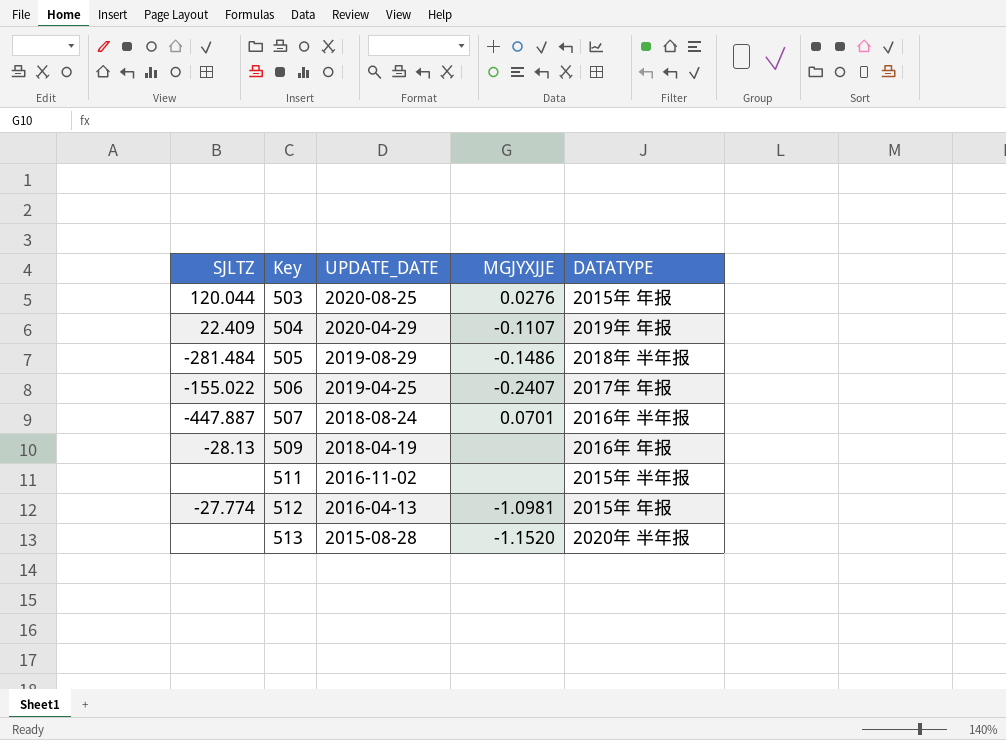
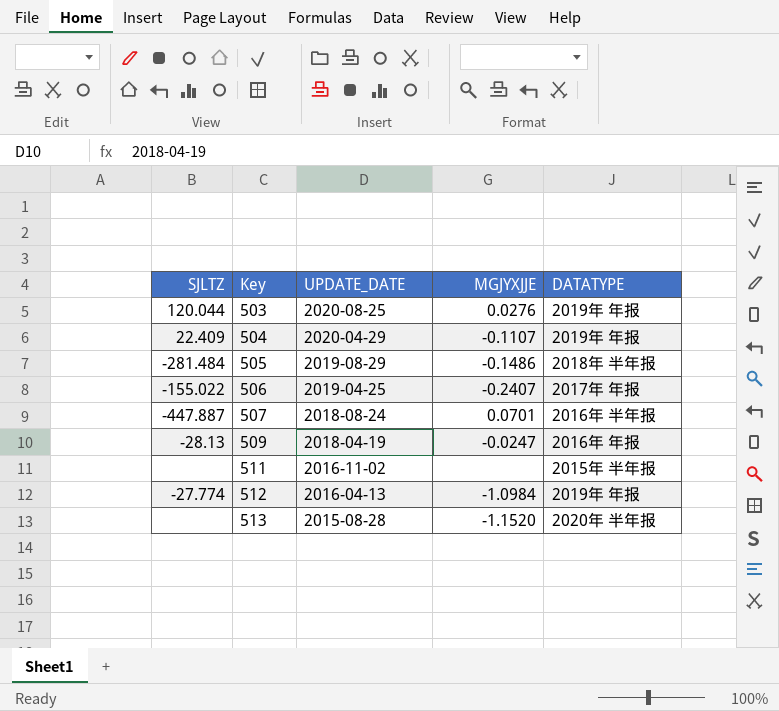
503 | DATATYPE: 2015年 年报 -> 2019年 年报
509 | MGJYXJJE: none -> -0.0247
512 | MGJYXJJE: -1.0981 -> -1.0984
512 | DATATYPE: 2015年 年报 -> 2019年 年报

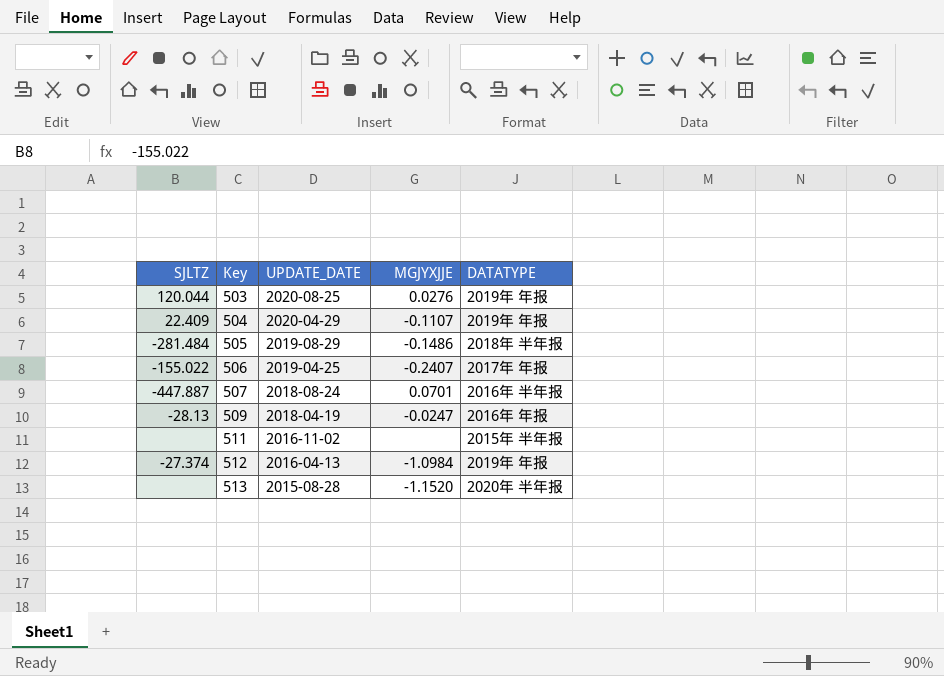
512 | SJLTZ: -27.774 -> -27.374

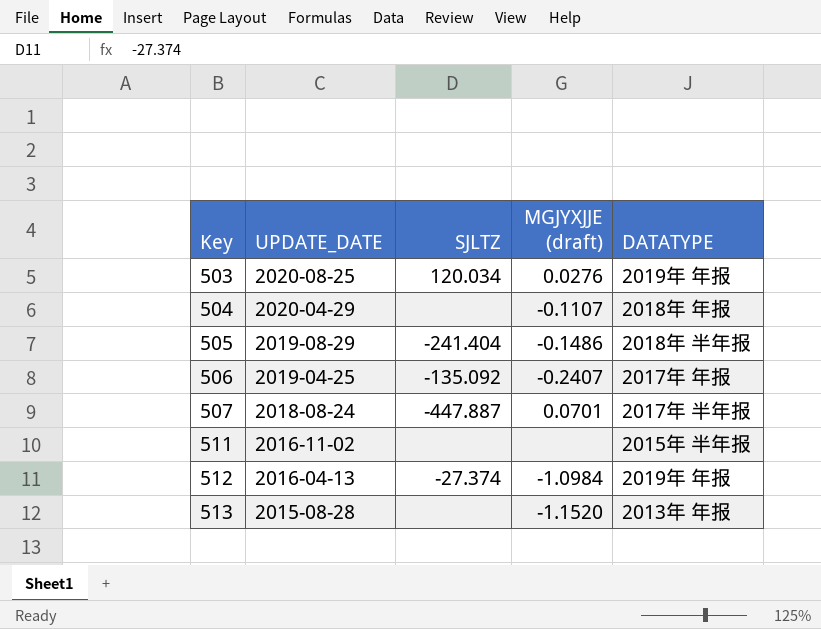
column SJLTZ | position: 1 -> 3
column name: MGJYXJJE -> MGJYXJJE (draft)
row 509: -28.13 | 2018-04-19 | -0.0247 | 2016年 年报 -> none
503 | SJLTZ: 120.044 -> 120.034
504 | SJLTZ: 22.409 -> none
504 | DATATYPE: 2019年 年报 -> 2018年 年报
505 | SJLTZ: -281.484 -> -241.404
506 | SJLTZ: -155.022 -> -135.092
507 | DATATYPE: 2016年 半年报 -> 2017年 半年报
513 | DATATYPE: 2020年 半年报 -> 2013年 年报

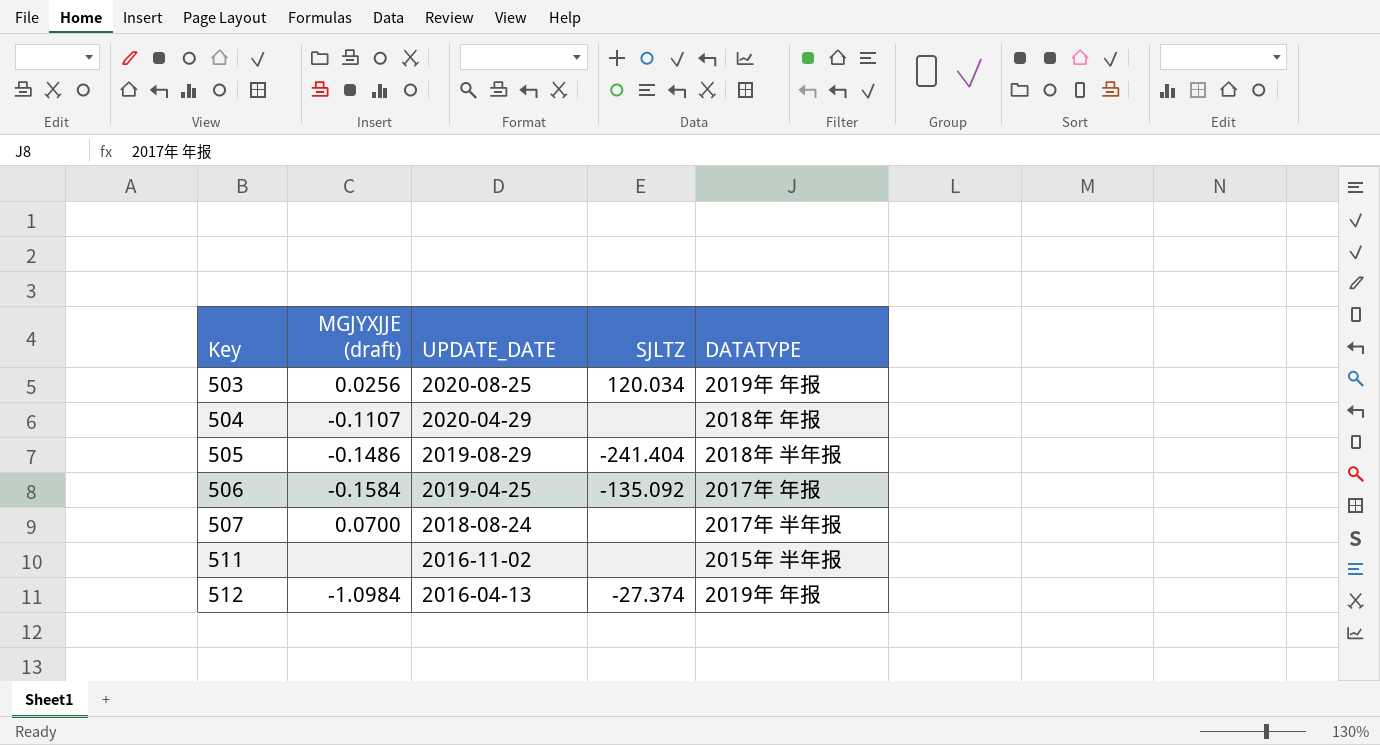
column MGJYXJJE (draft) | position: 4 -> 2
row 513: 2015-08-28 | none | -1.1520 | 2013年 年报 -> none
503 | MGJYXJJE (draft): 0.0276 -> 0.0256
506 | MGJYXJJE (draft): -0.2407 -> -0.1584
507 | MGJYXJJE (draft): 0.0701 -> 0.0700
507 | SJLTZ: -447.887 -> none

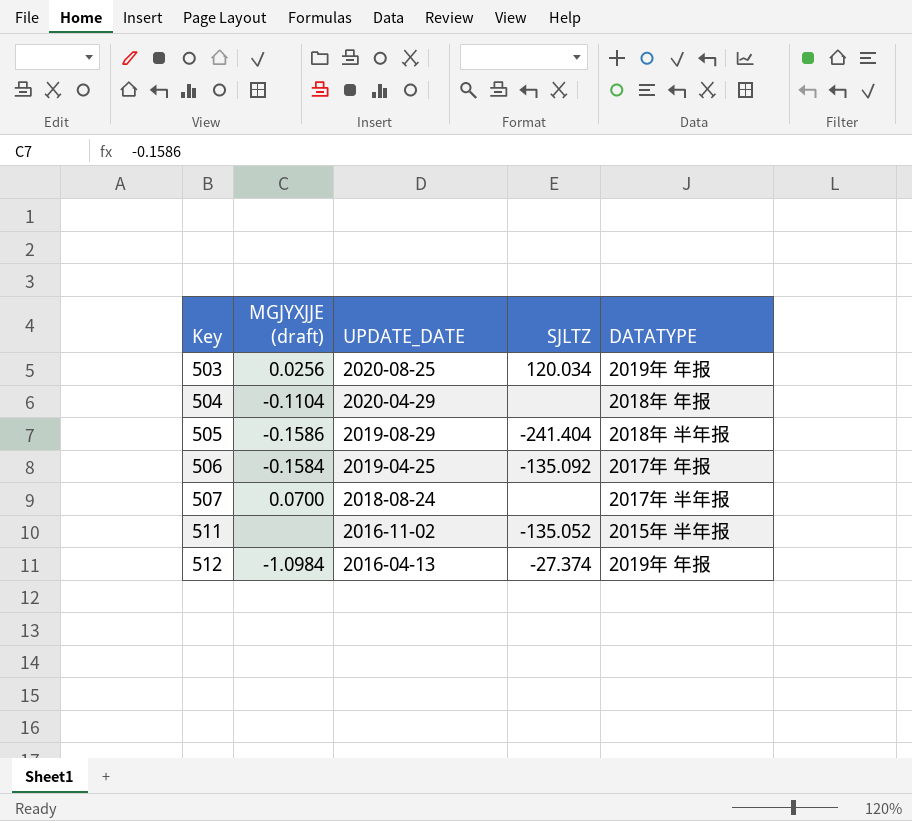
504 | MGJYXJJE (draft): -0.1107 -> -0.1104
505 | MGJYXJJE (draft): -0.1486 -> -0.1586
511 | SJLTZ: none -> -135.052

